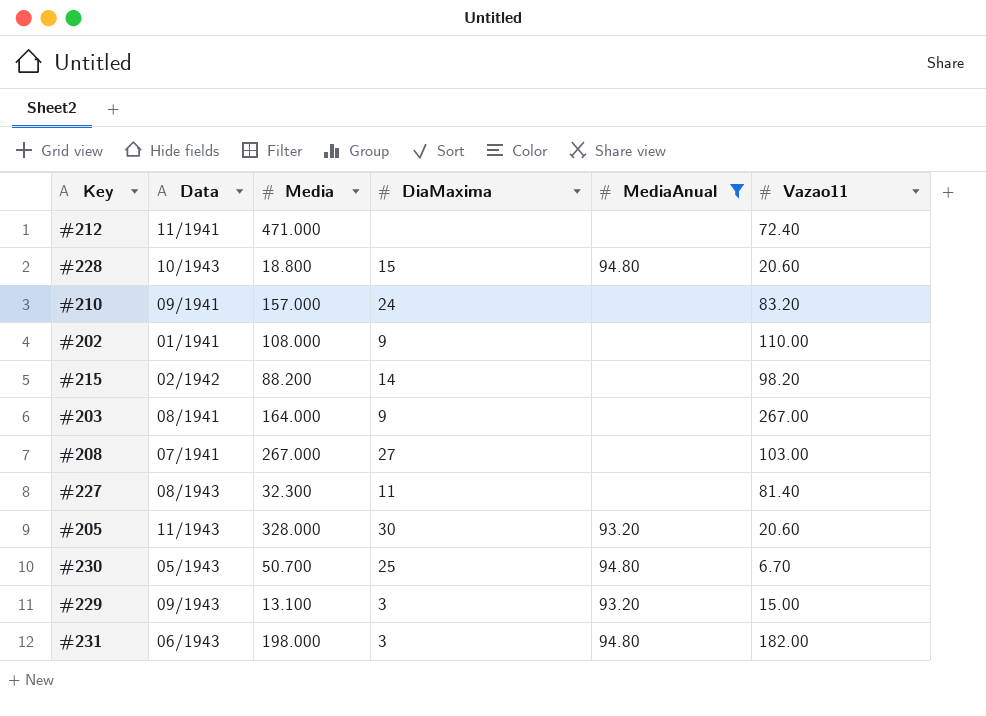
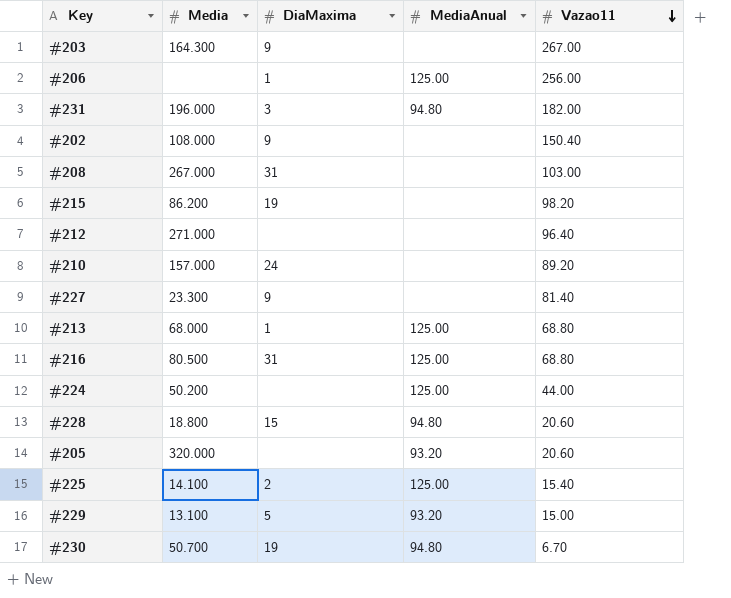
filter: MediaAnual != 125.00 -> none
row order: none -> Vazao11 descending
column Data | position: 2 -> none
#203 | Media: 164.000 -> 164.300
#231 | Media: 198.000 -> 196.000
#202 | Vazao11: 110.00 -> 150.40
#208 | DiaMaxima: 27 -> 31
#215 | Media: 88.200 -> 86.200
#215 | DiaMaxima: 14 -> 19
#212 | Media: 471.000 -> 271.000
#212 | Vazao11: 72.40 -> 96.40
#210 | Vazao11: 83.20 -> 89.20
#227 | Media: 32.300 -> 23.300
#227 | DiaMaxima: 11 -> 9
#205 | Media: 328.000 -> 320.000
#205 | DiaMaxima: 30 -> none
#229 | DiaMaxima: 3 -> 5
#230 | DiaMaxima: 25 -> 19

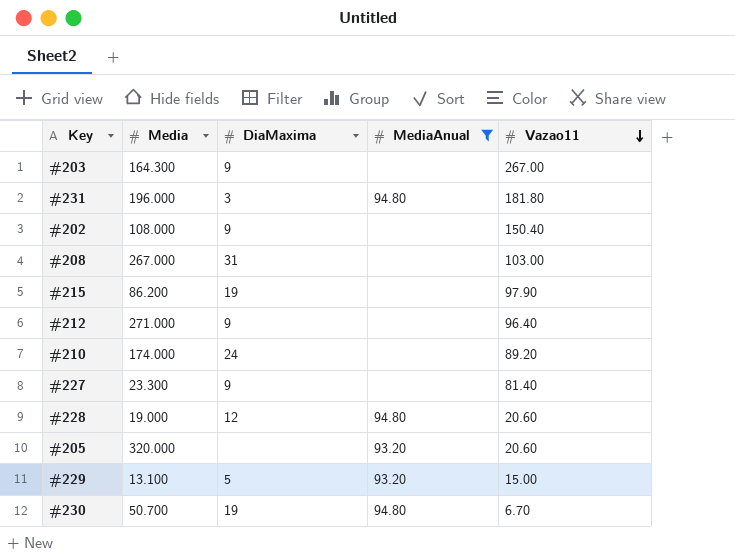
filter: none -> MediaAnual != 125.00
#231 | Vazao11: 182.00 -> 181.80
#215 | Vazao11: 98.20 -> 97.90
#212 | DiaMaxima: none -> 9
#210 | Media: 157.000 -> 174.000
#228 | Media: 18.800 -> 19.000
#228 | DiaMaxima: 15 -> 12

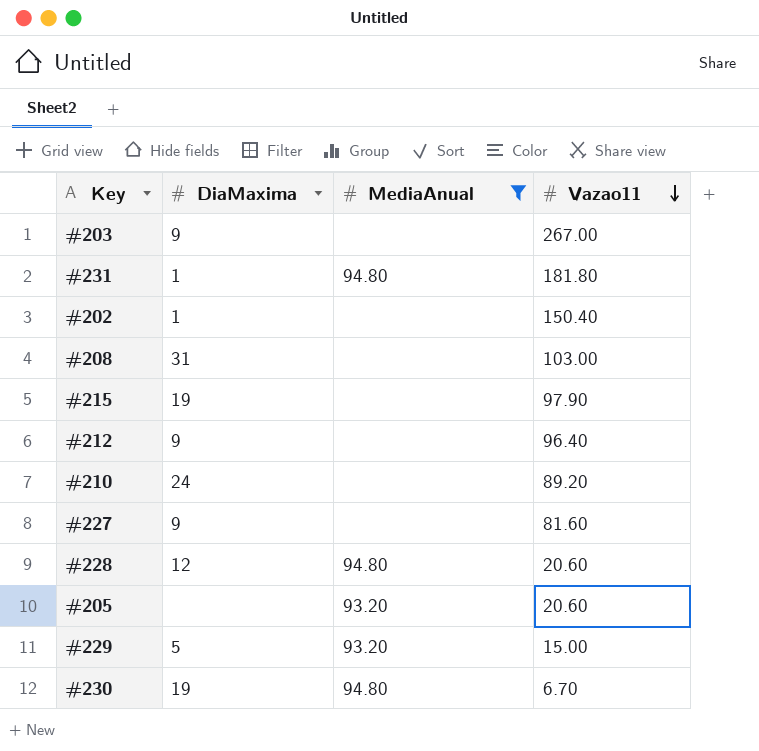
column Media | position: 2 -> none
#231 | DiaMaxima: 3 -> 1
#202 | DiaMaxima: 9 -> 1
#227 | Vazao11: 81.40 -> 81.60

